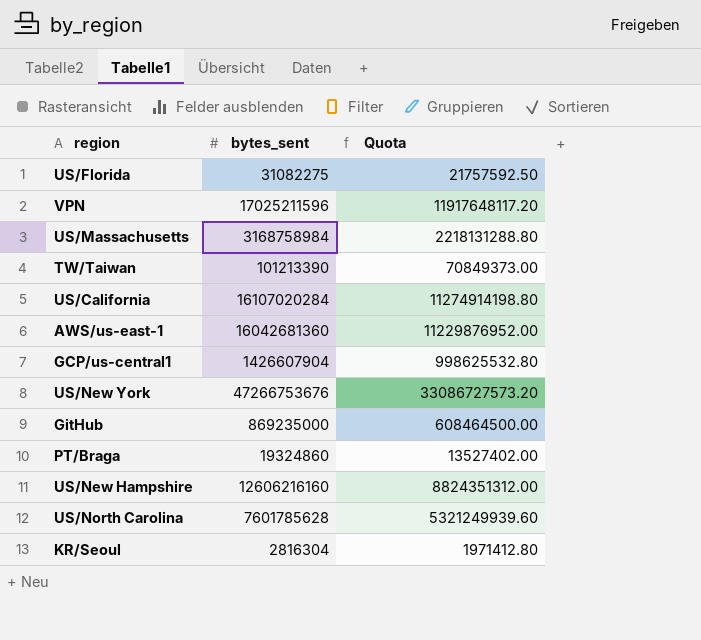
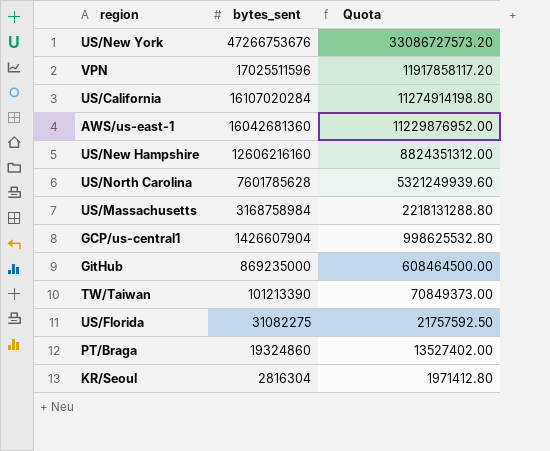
row order: none -> bytes_sent descending
VPN | bytes_sent: 17025211596 -> 17025511596
VPN | Quota: 11917648117.20 -> 11917858117.20

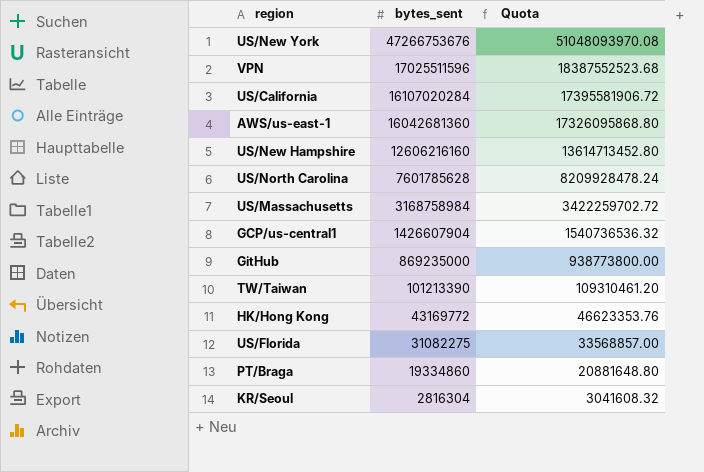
column Quota | formula: [bytes_sent] * 0.7 -> [bytes_sent] * 1.08
row HK/Hong Kong: none -> 43169772 | 46623353.76
PT/Braga | bytes_sent: 19324860 -> 19334860

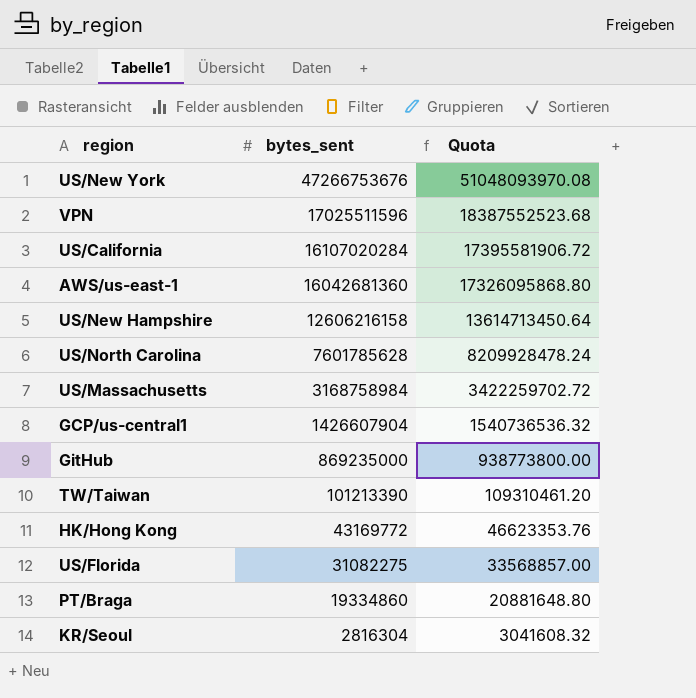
US/New Hampshire | bytes_sent: 12606216160 -> 12606216158
US/New Hampshire | Quota: 13614713452.80 -> 13614713450.64

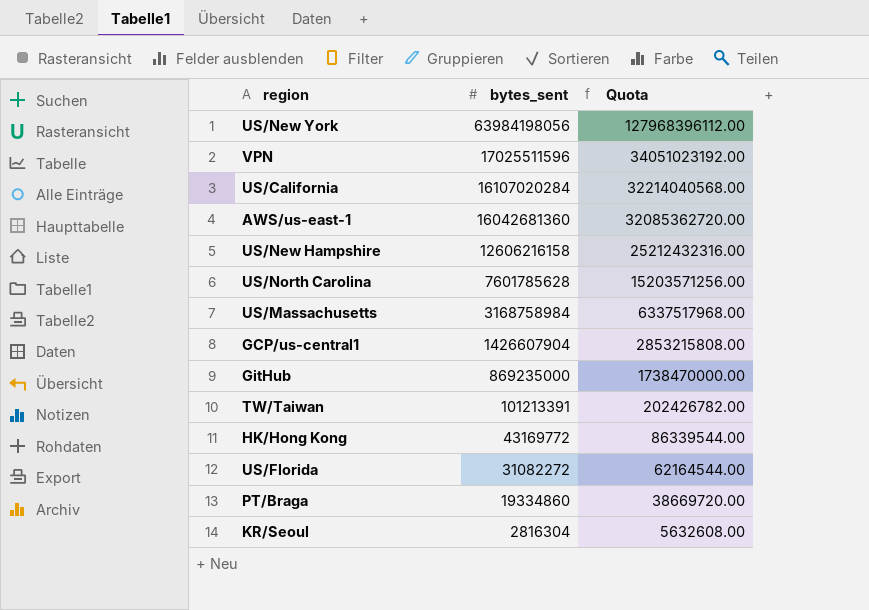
column Quota | formula: [bytes_sent] * 1.08 -> [bytes_sent] * 2
US/New York | bytes_sent: 47266753676 -> 63984198056
TW/Taiwan | bytes_sent: 101213390 -> 101213391
US/Florida | bytes_sent: 31082275 -> 31082272

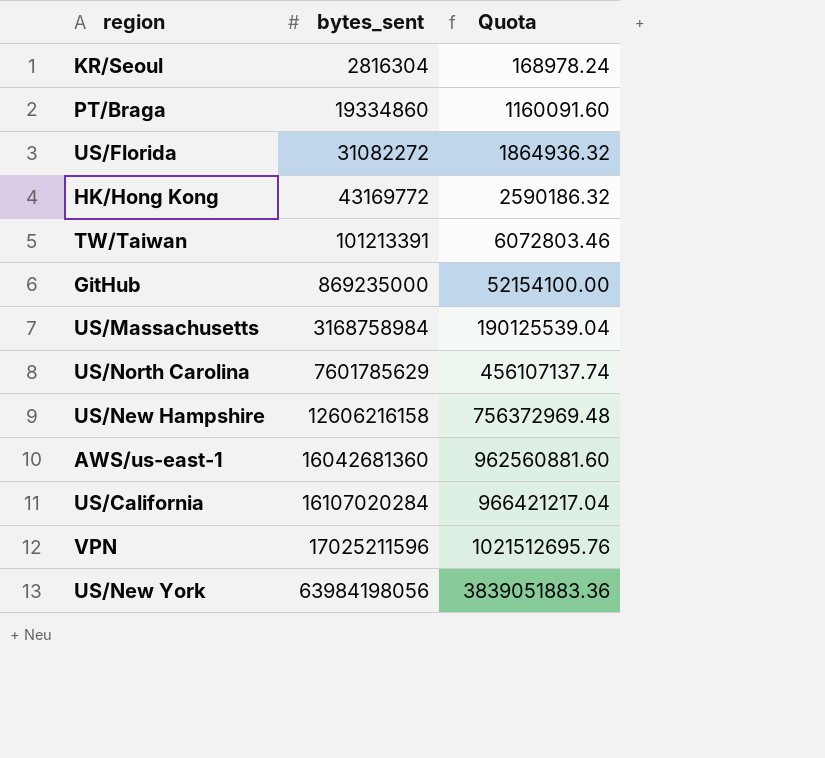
row order: bytes_sent descending -> bytes_sent ascending
column Quota | formula: [bytes_sent] * 2 -> [bytes_sent] * 0.06
row GCP/us-central1: 1426607904 | 2853215808.00 -> none
US/North Carolina | bytes_sent: 7601785628 -> 7601785629
VPN | bytes_sent: 17025511596 -> 17025211596

